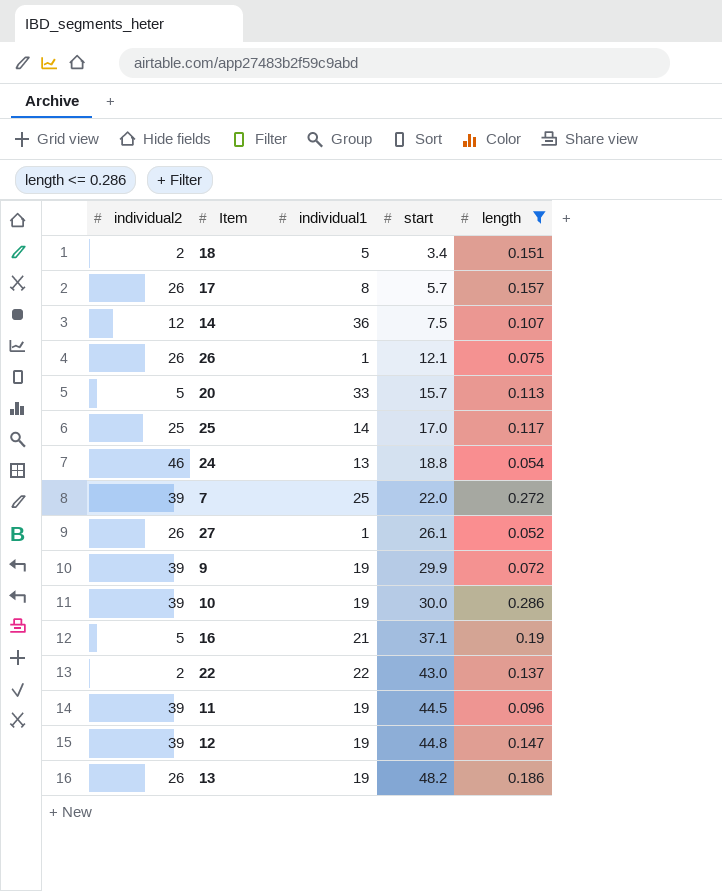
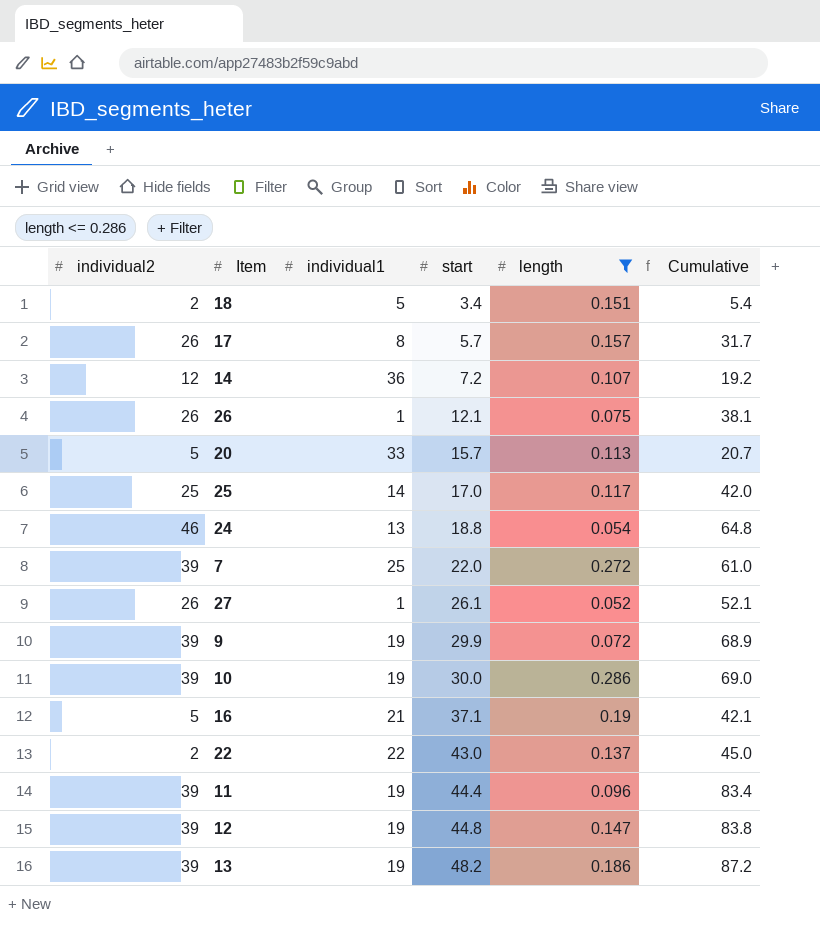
column Cumulative | formula: none -> [individual2] + [start]
14 | start: 7.5 -> 7.2
11 | start: 44.5 -> 44.4
13 | individual2: 26 -> 39

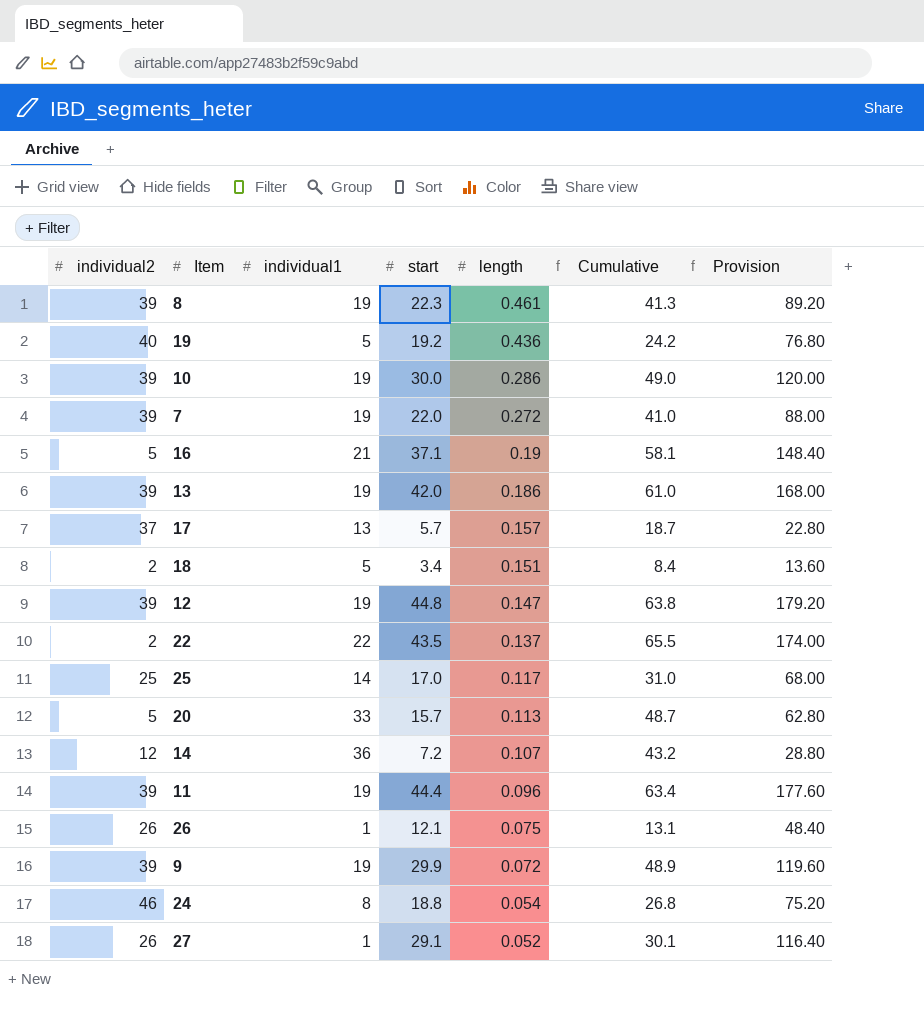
filter: length <= 0.286 -> none
row order: start ascending -> length descending
column Cumulative | formula: [individual2] + [start] -> [individual1] + [start]
column Provision | formula: none -> [start] * 4
7 | individual1: 25 -> 19
13 | start: 48.2 -> 42.0
17 | individual2: 26 -> 37
17 | individual1: 8 -> 13
22 | start: 43.0 -> 43.5
24 | individual1: 13 -> 8
27 | start: 26.1 -> 29.1

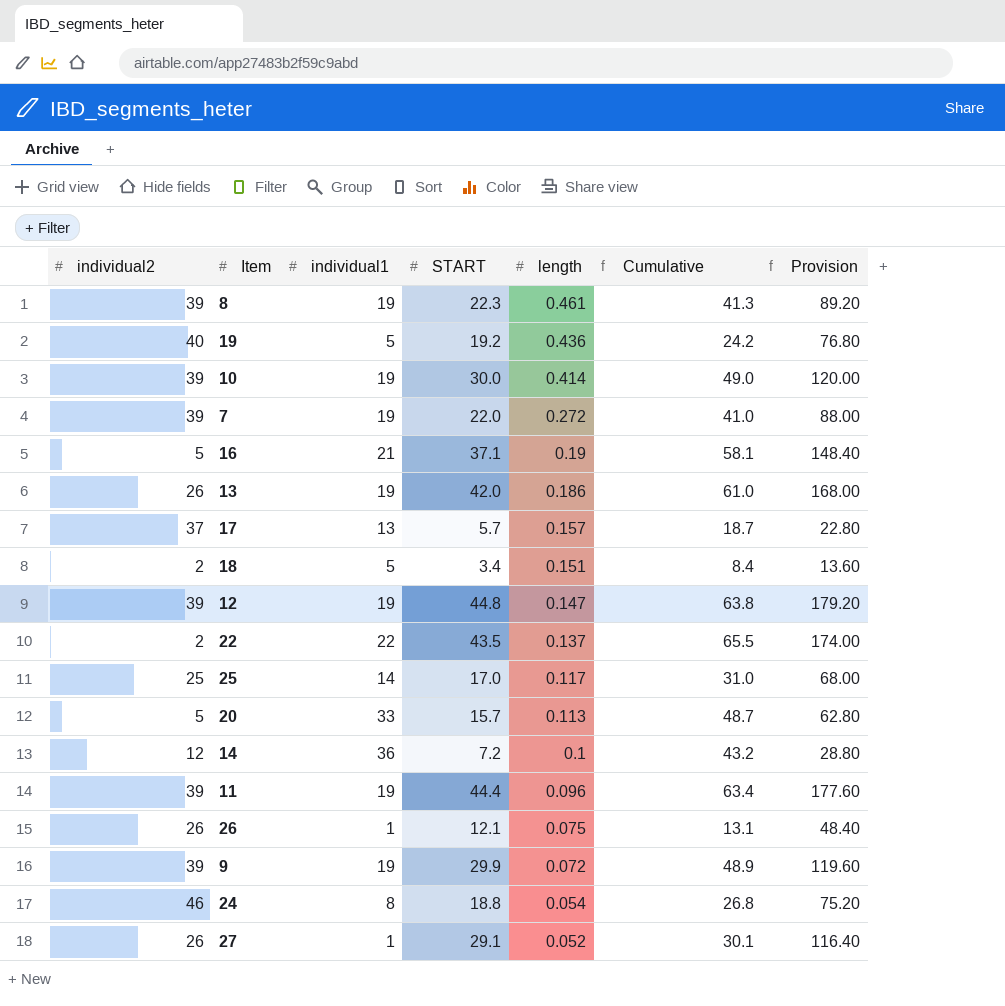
column name: start -> START
10 | length: 0.286 -> 0.414
13 | individual2: 39 -> 26
14 | length: 0.107 -> 0.1

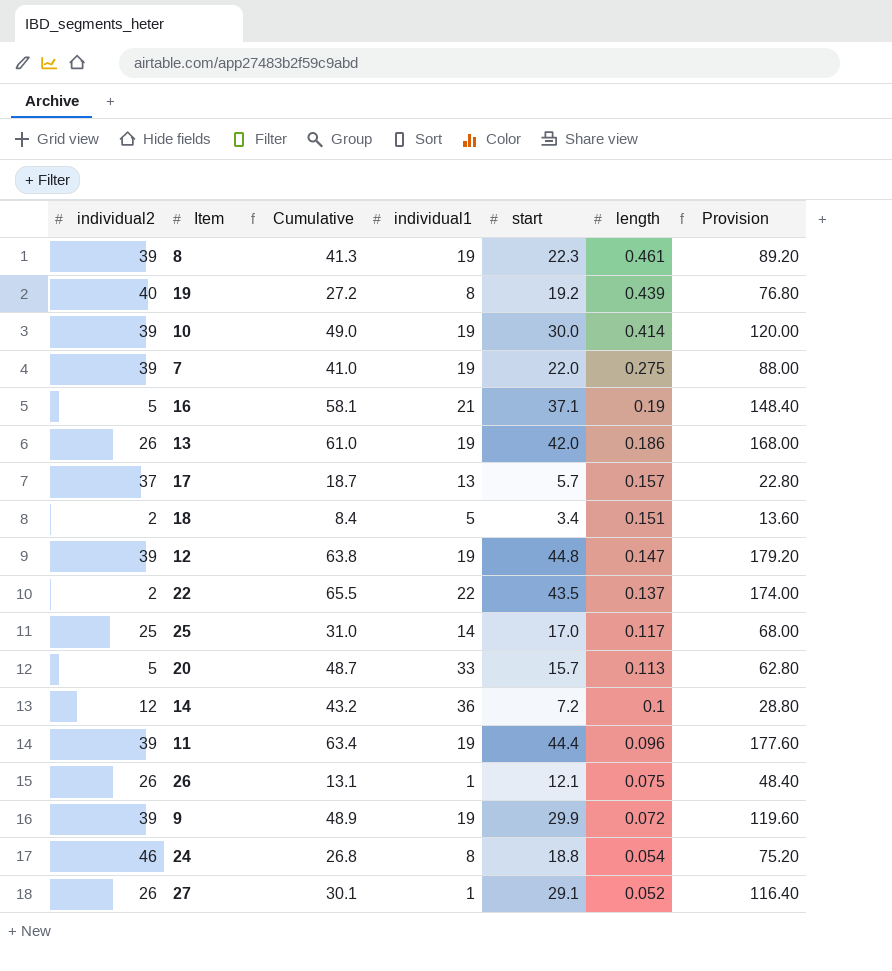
column Cumulative | position: 6 -> 3
column name: START -> start
19 | Cumulative: 24.2 -> 27.2
19 | individual1: 5 -> 8
19 | length: 0.436 -> 0.439
7 | length: 0.272 -> 0.275

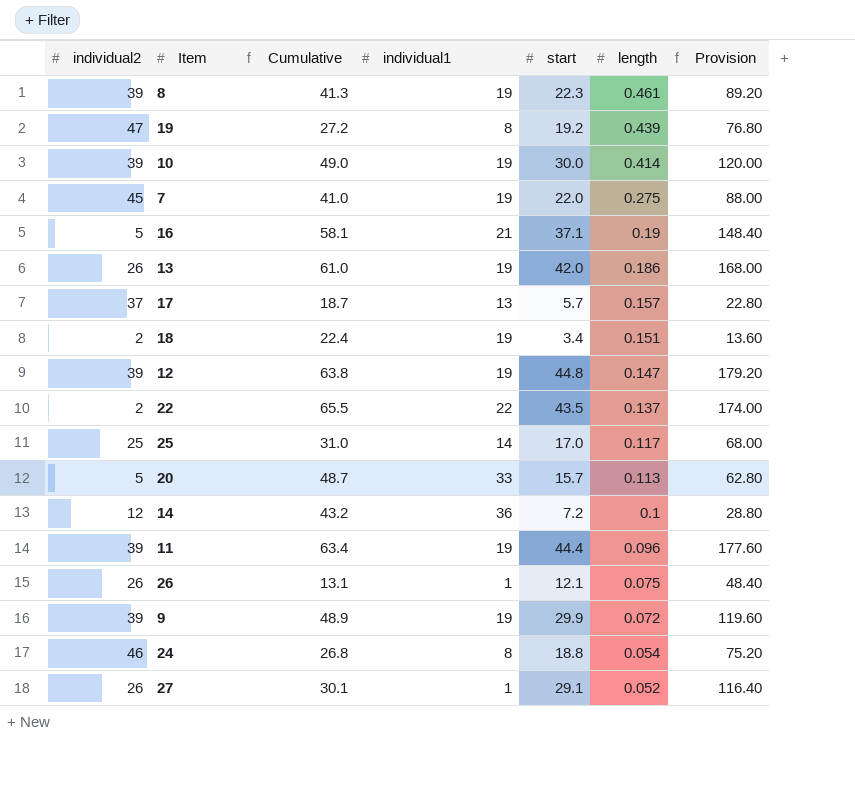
19 | individual2: 40 -> 47
7 | individual2: 39 -> 45
18 | Cumulative: 8.4 -> 22.4
18 | individual1: 5 -> 19

